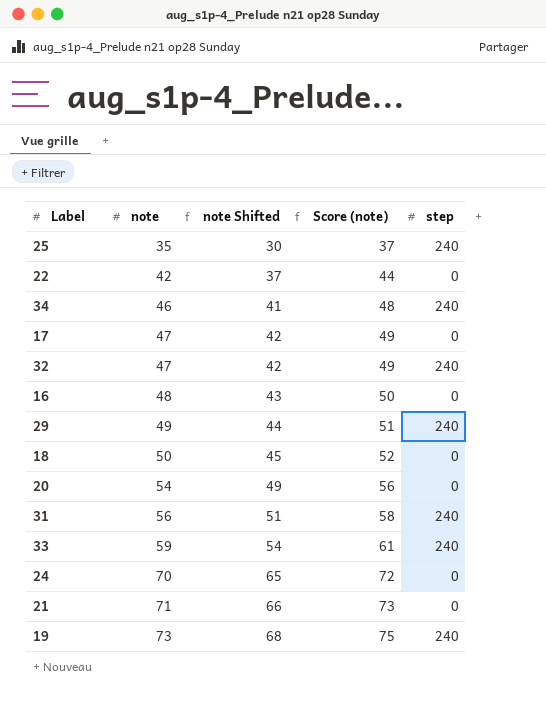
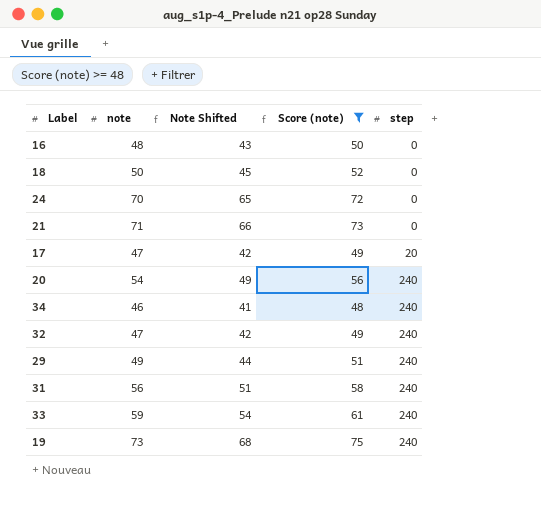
filter: none -> Score (note) >= 48
row order: note ascending -> step ascending
column name: note Shifted -> Note Shifted
17 | step: 0 -> 20
20 | step: 0 -> 240

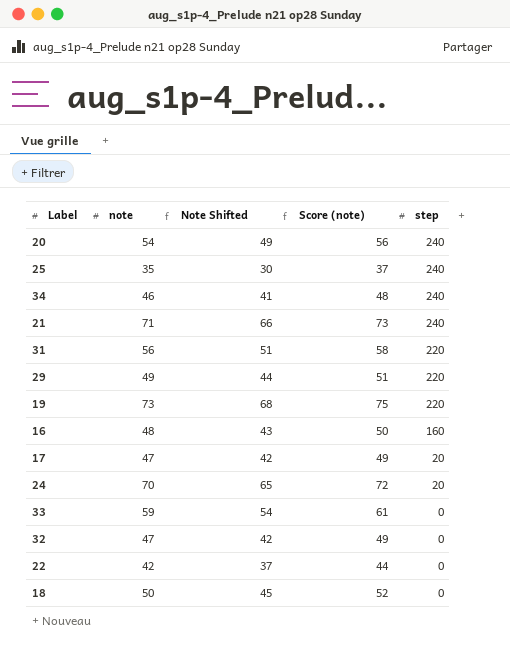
filter: Score (note) >= 48 -> none
row order: step ascending -> step descending
21 | step: 0 -> 240
31 | step: 240 -> 220
29 | step: 240 -> 220
19 | step: 240 -> 220
16 | step: 0 -> 160
24 | step: 0 -> 20
33 | step: 240 -> 0
32 | step: 240 -> 0

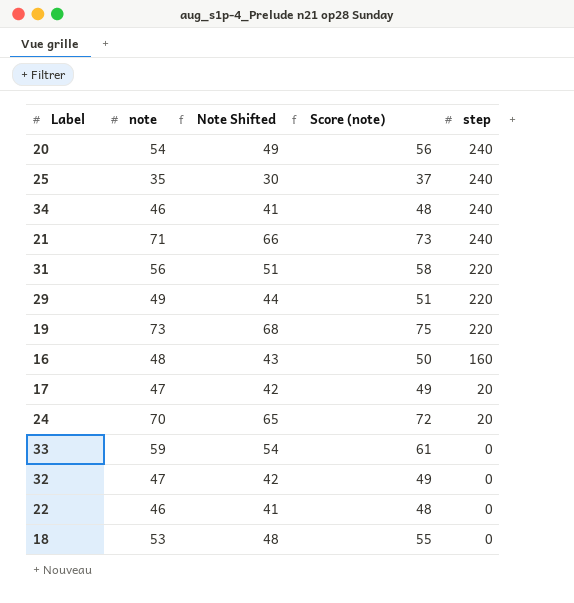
22 | note: 42 -> 46
22 | Note Shifted: 37 -> 41
22 | Score (note): 44 -> 48
18 | note: 50 -> 53
18 | Note Shifted: 45 -> 48
18 | Score (note): 52 -> 55

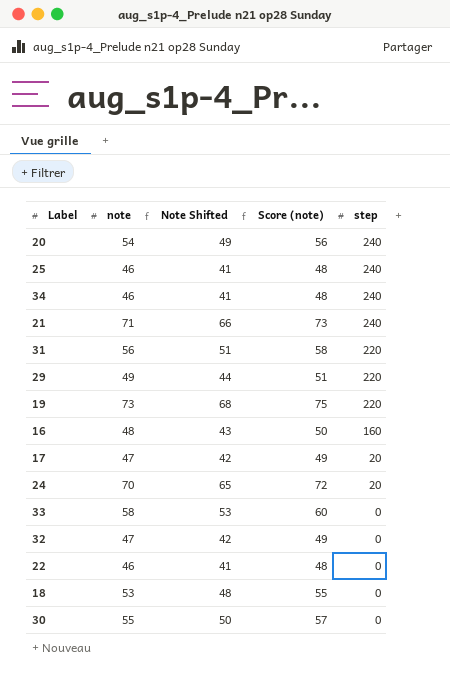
25 | note: 35 -> 46
25 | Note Shifted: 30 -> 41
25 | Score (note): 37 -> 48
33 | note: 59 -> 58
33 | Note Shifted: 54 -> 53
33 | Score (note): 61 -> 60
row 30: none -> 55 | 50 | 57 | 0

